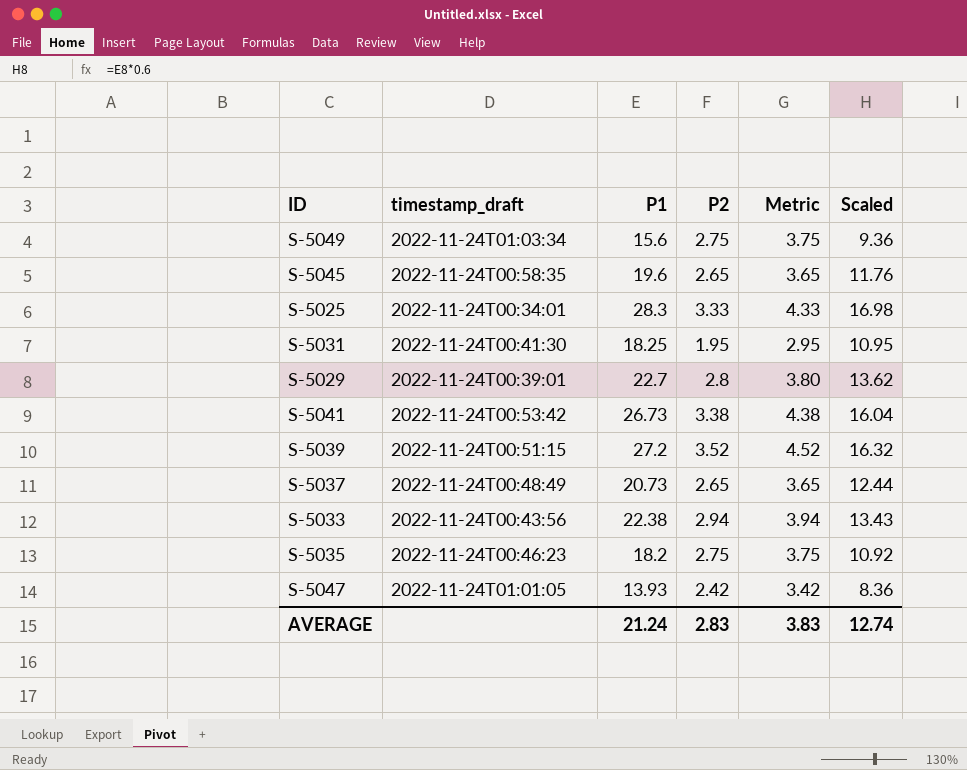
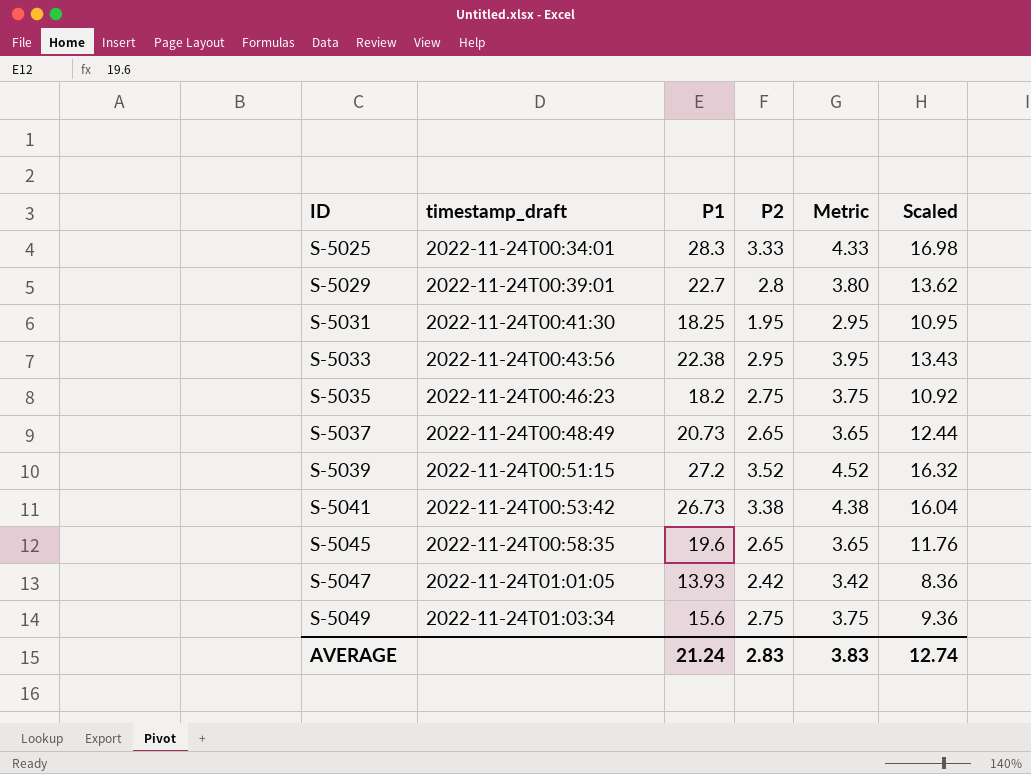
row order: none -> ID ascending
S-5033 | P2: 2.94 -> 2.95
S-5033 | Metric: 3.94 -> 3.95

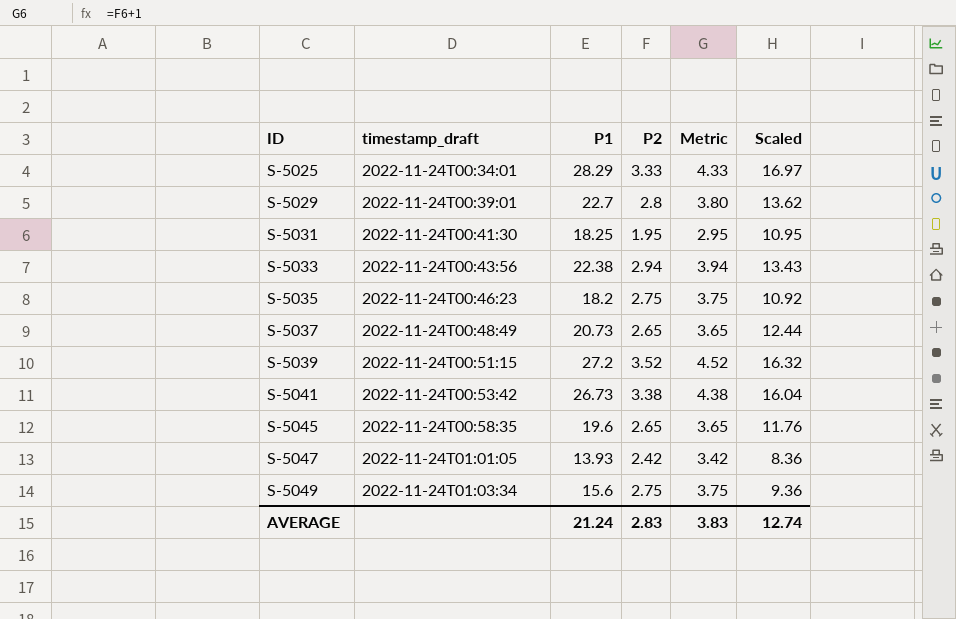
S-5025 | P1: 28.3 -> 28.29
S-5025 | Scaled: 16.98 -> 16.97
S-5033 | P2: 2.95 -> 2.94
S-5033 | Metric: 3.95 -> 3.94

